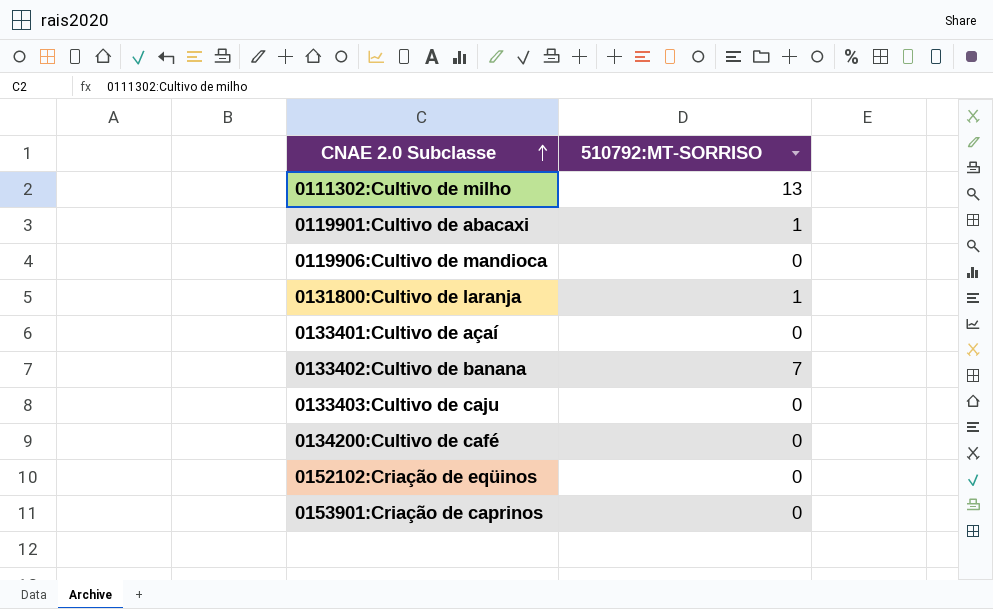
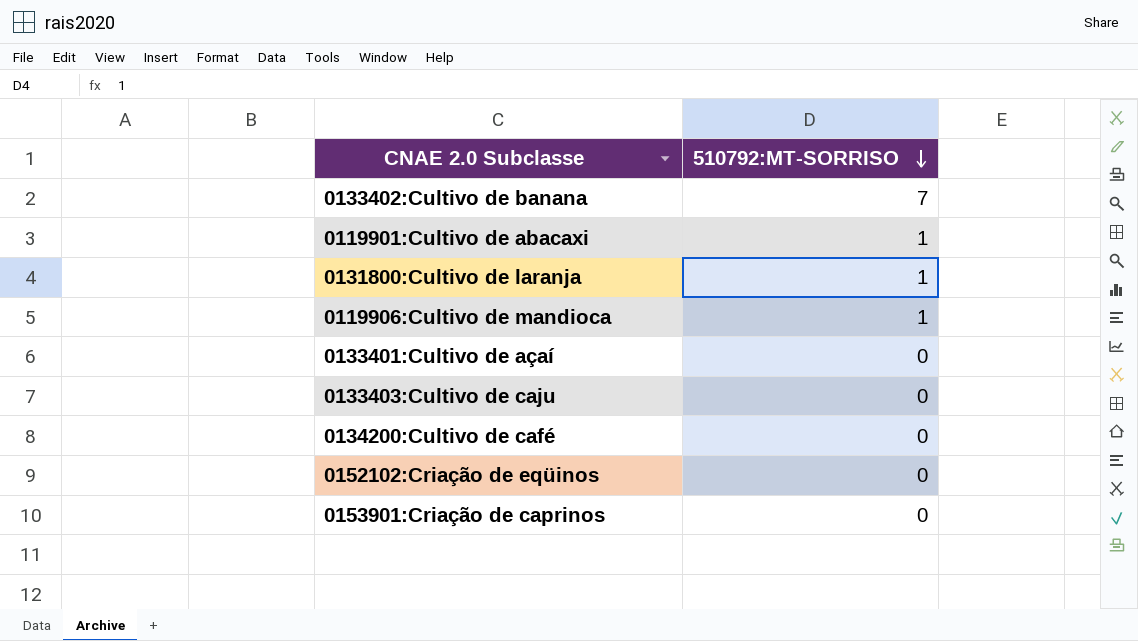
row order: CNAE 2.0 Subclasse ascending -> 510792:MT-SORRISO descending
row 0111302:Cultivo de milho: 13 -> none
0119906:Cultivo de mandioca | 510792:MT-SORRISO: 0 -> 1

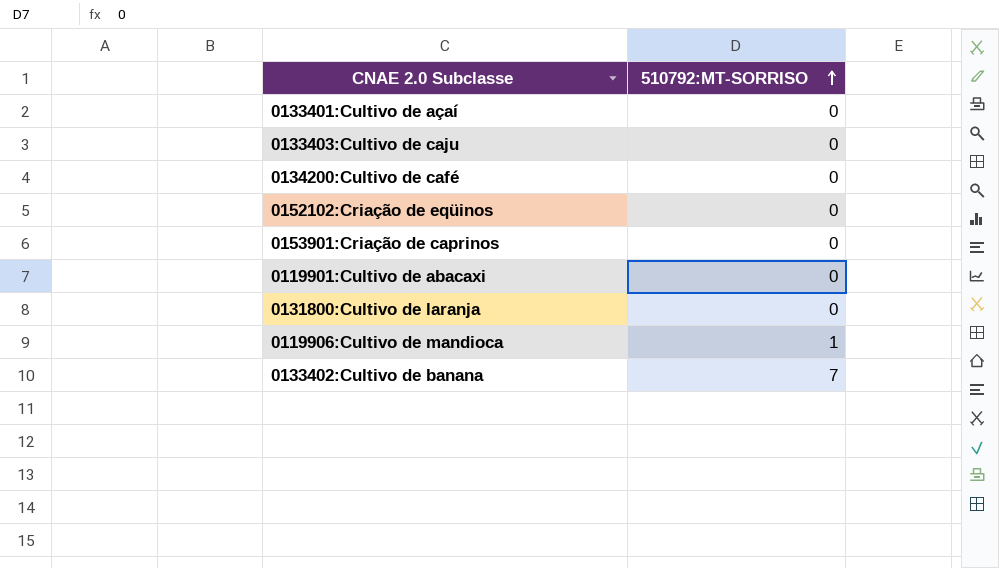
row order: 510792:MT-SORRISO descending -> 510792:MT-SORRISO ascending
0119901:Cultivo de abacaxi | 510792:MT-SORRISO: 1 -> 0
0131800:Cultivo de laranja | 510792:MT-SORRISO: 1 -> 0

